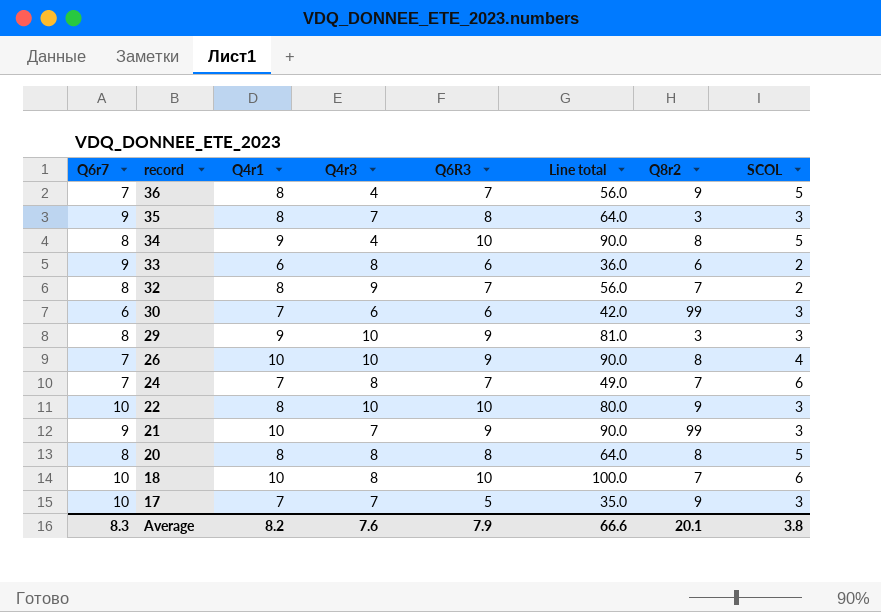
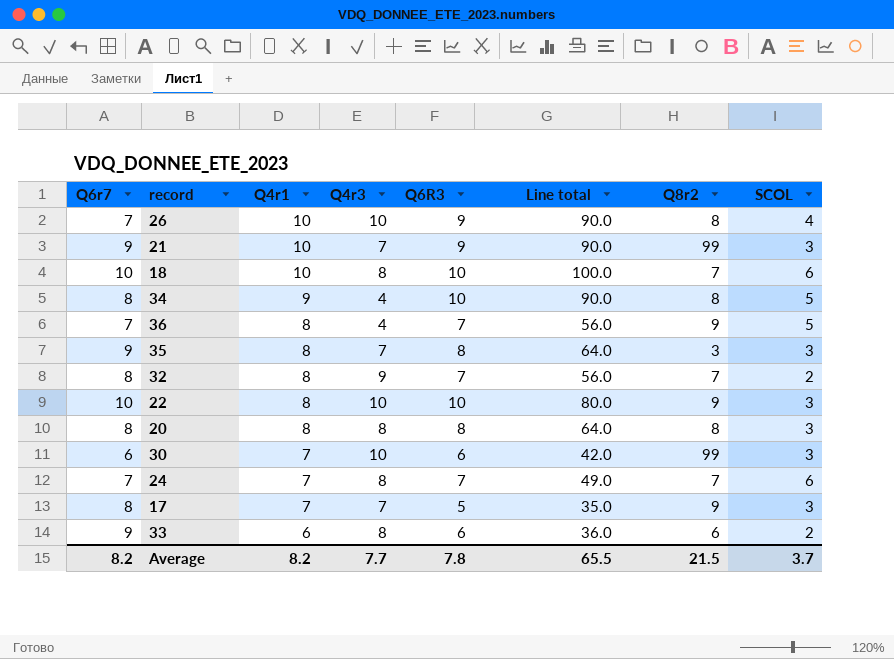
row order: record descending -> Q4r1 descending
row 29: 8 | 9 | 10 | 9 | 81.0 | 3 | 3 -> none
20 | SCOL: 5 -> 3
30 | Q4r3: 6 -> 10
17 | Q6r7: 10 -> 8
Average | Q6r7: 8.3 -> 8.2
Average | Q4r3: 7.6 -> 7.7
Average | Q6R3: 7.9 -> 7.8
Average | Line total: 66.6 -> 65.5
Average | Q8r2: 20.1 -> 21.5
Average | SCOL: 3.8 -> 3.7

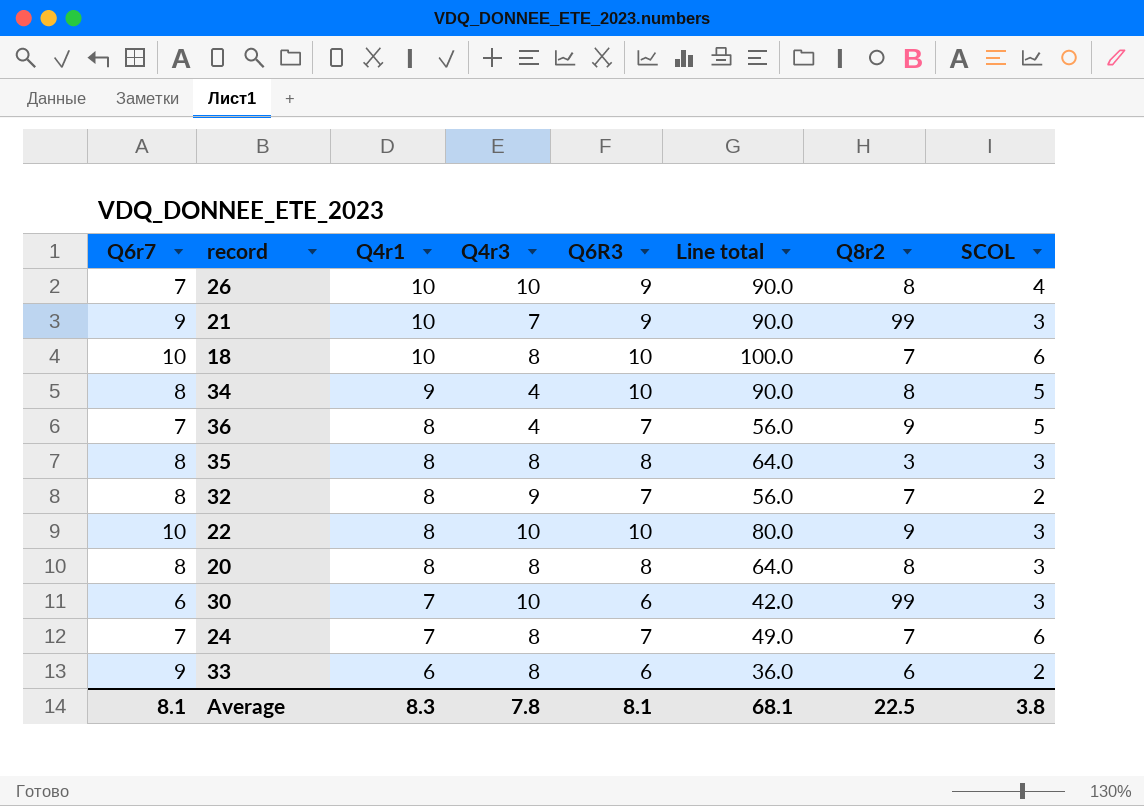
row 17: 8 | 7 | 7 | 5 | 35.0 | 9 | 3 -> none
35 | Q6r7: 9 -> 8
35 | Q4r3: 7 -> 8
Average | Q6r7: 8.2 -> 8.1
Average | Q4r1: 8.2 -> 8.3
Average | Q4r3: 7.7 -> 7.8
Average | Q6R3: 7.8 -> 8.1
Average | Line total: 65.5 -> 68.1
Average | Q8r2: 21.5 -> 22.5
Average | SCOL: 3.7 -> 3.8

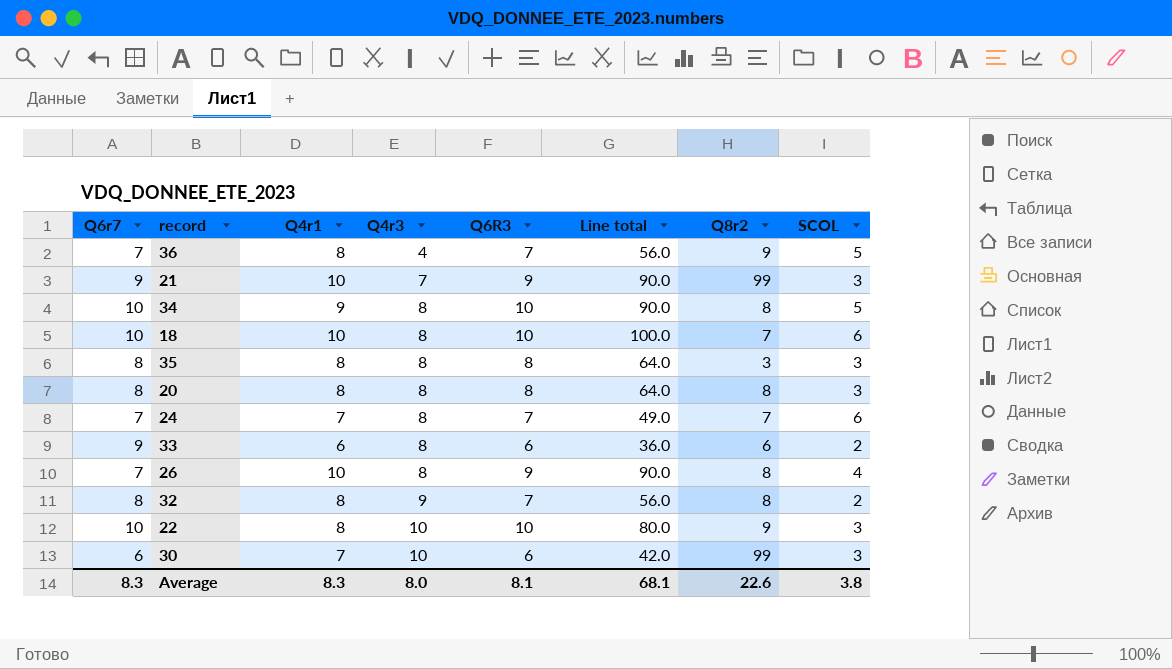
row order: Q4r1 descending -> Q4r3 ascending
34 | Q6r7: 8 -> 10
34 | Q4r3: 4 -> 8
26 | Q4r3: 10 -> 8
32 | Q8r2: 7 -> 8
Average | Q6r7: 8.1 -> 8.3
Average | Q4r3: 7.8 -> 8.0
Average | Q8r2: 22.5 -> 22.6

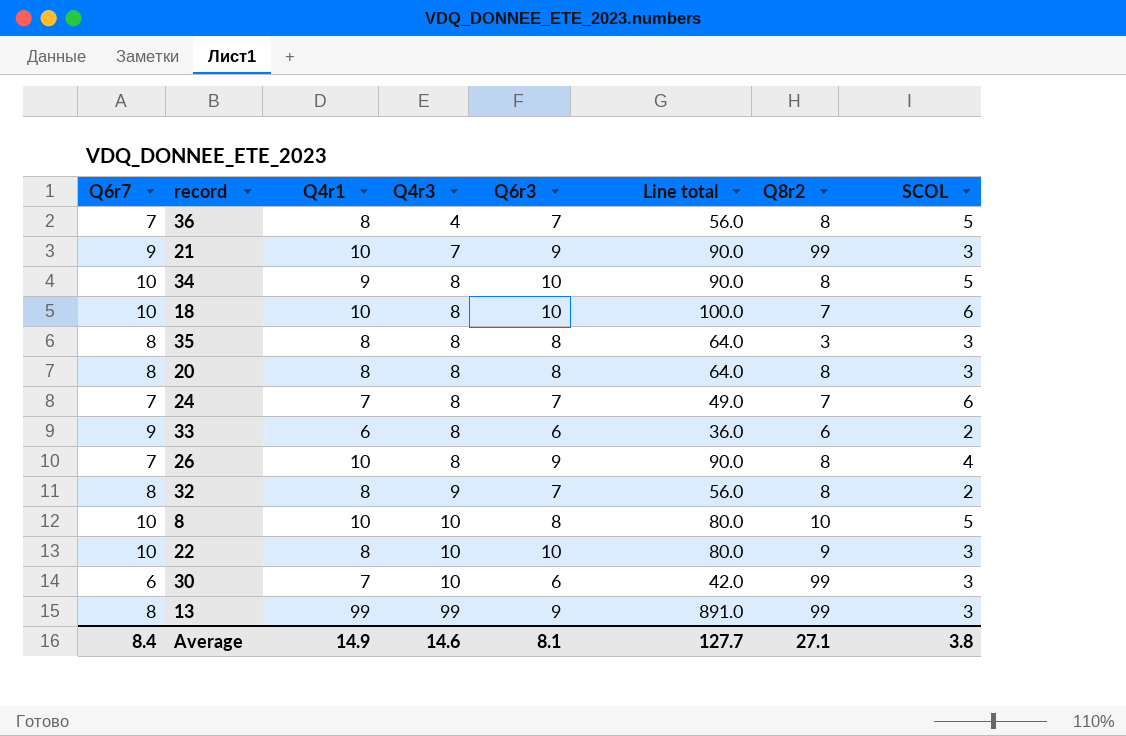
column name: Q6R3 -> Q6r3
36 | Q8r2: 9 -> 8
row 8: none -> 10 | 10 | 10 | 8 | 80.0 | 10 | 5
row 13: none -> 8 | 99 | 99 | 9 | 891.0 | 99 | 3
Average | Q6r7: 8.3 -> 8.4
Average | Q4r1: 8.3 -> 14.9
Average | Q4r3: 8.0 -> 14.6
Average | Line total: 68.1 -> 127.7
Average | Q8r2: 22.6 -> 27.1

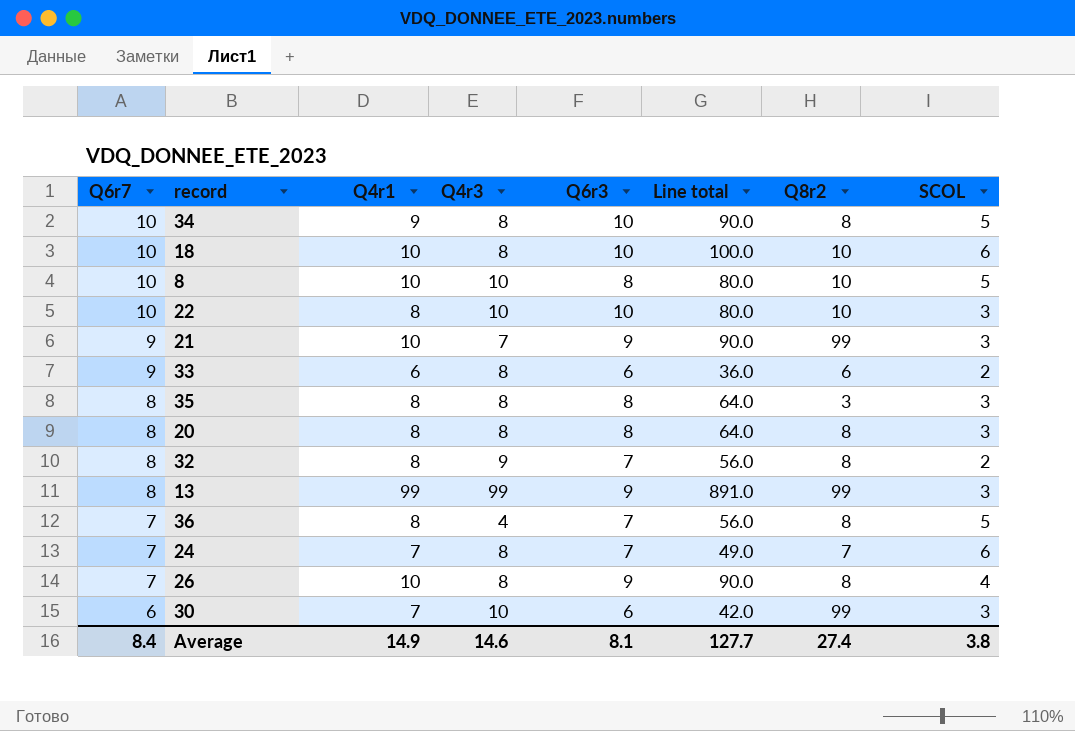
row order: Q4r3 ascending -> Q6r7 descending
18 | Q8r2: 7 -> 10
22 | Q8r2: 9 -> 10
Average | Q8r2: 27.1 -> 27.4

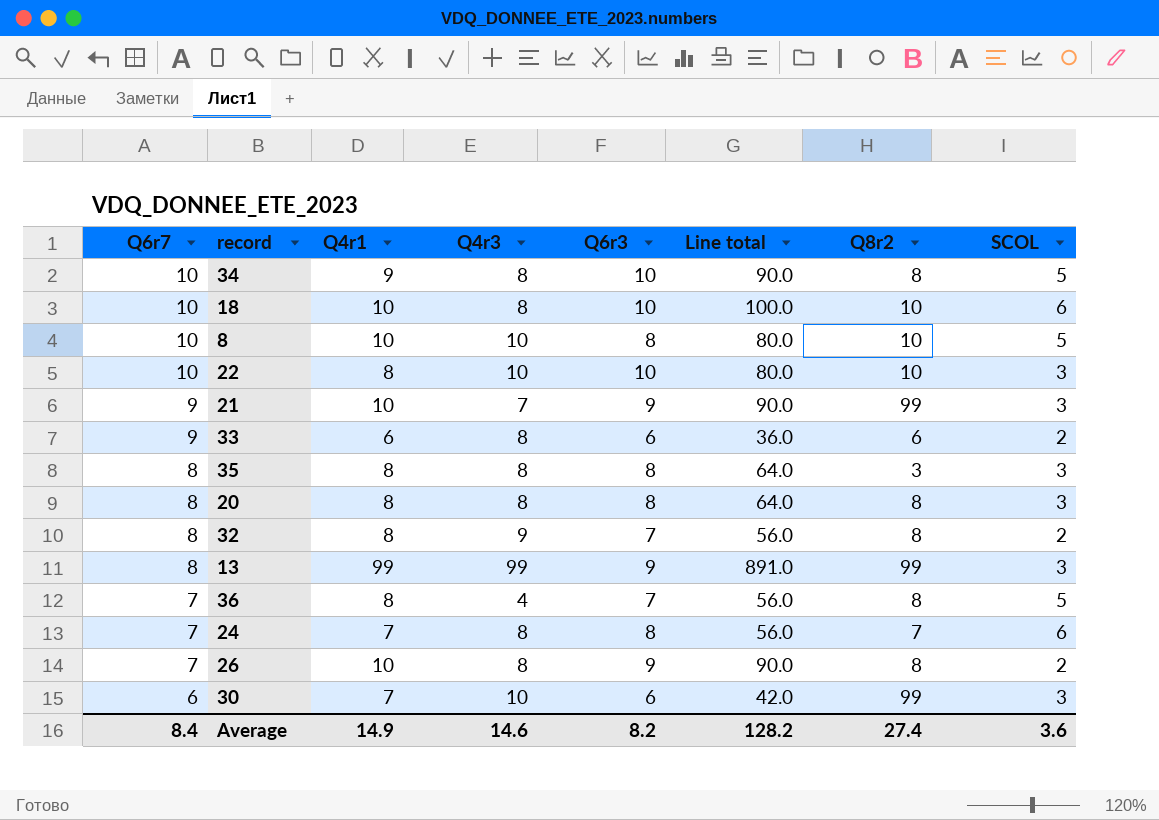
24 | Q6r3: 7 -> 8
24 | Line total: 49.0 -> 56.0
26 | SCOL: 4 -> 2
Average | Q6r3: 8.1 -> 8.2
Average | Line total: 127.7 -> 128.2
Average | SCOL: 3.8 -> 3.6

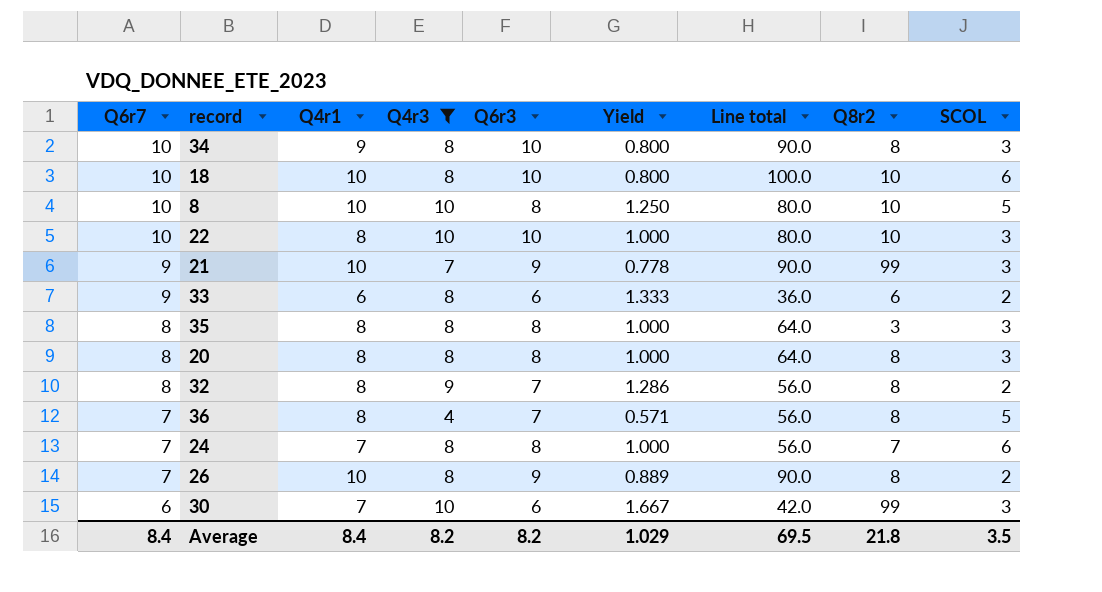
filter: none -> Q4r3 != 99
column Yield | formula: none -> [Q4r3] / [Q6r3]
34 | SCOL: 5 -> 3
Average | Q4r1: 14.9 -> 8.4
Average | Q4r3: 14.6 -> 8.2
Average | Line total: 128.2 -> 69.5
Average | Q8r2: 27.4 -> 21.8
Average | SCOL: 3.6 -> 3.5

